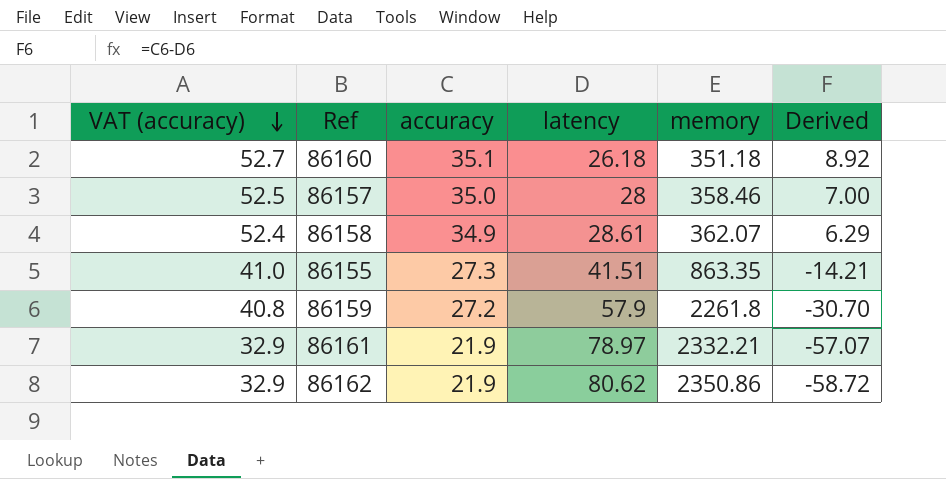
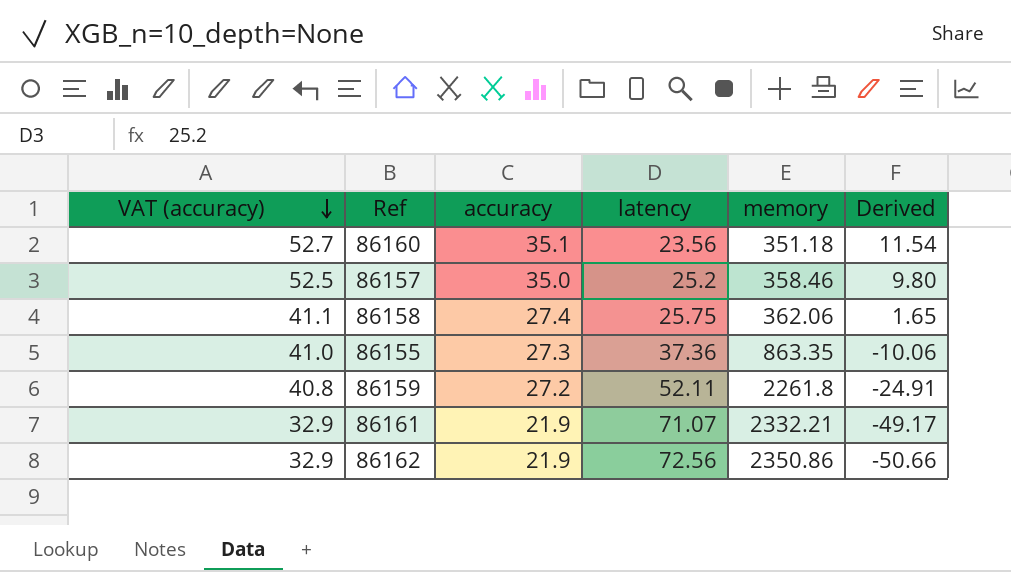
86160 | latency: 26.18 -> 23.56
86160 | Derived: 8.92 -> 11.54
86157 | latency: 28 -> 25.2
86157 | Derived: 7.00 -> 9.80
86158 | VAT (accuracy): 52.4 -> 41.1
86158 | accuracy: 34.9 -> 27.4
86158 | latency: 28.61 -> 25.75
86158 | memory: 362.07 -> 362.06
86158 | Derived: 6.29 -> 1.65
86155 | latency: 41.51 -> 37.36
86155 | Derived: -14.21 -> -10.06
86159 | latency: 57.9 -> 52.11
86159 | Derived: -30.70 -> -24.91
86161 | latency: 78.97 -> 71.07
86161 | Derived: -57.07 -> -49.17
86162 | latency: 80.62 -> 72.56
86162 | Derived: -58.72 -> -50.66

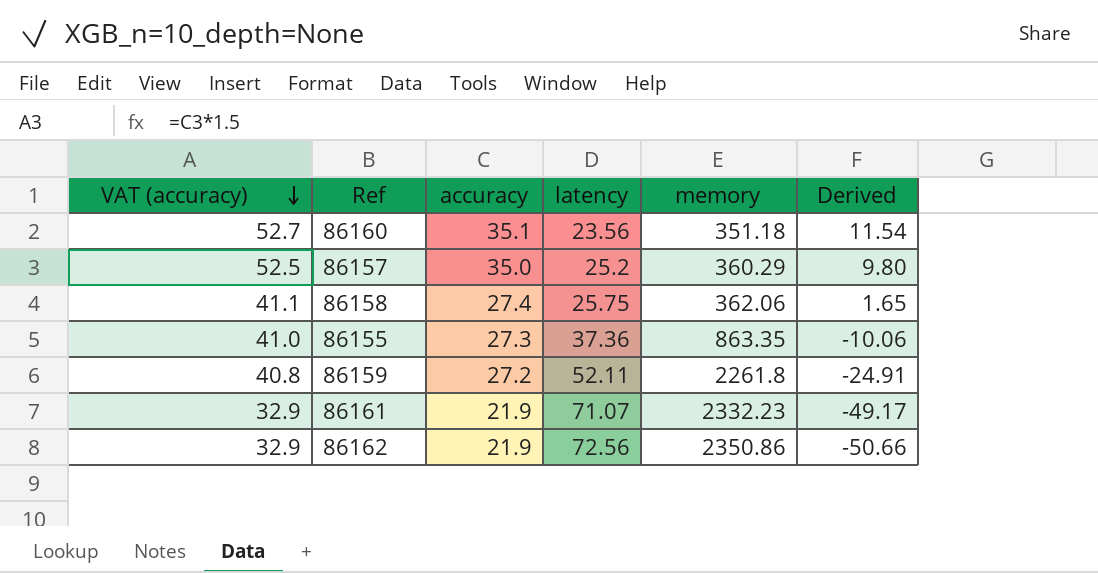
86157 | memory: 358.46 -> 360.29
86161 | memory: 2332.21 -> 2332.23

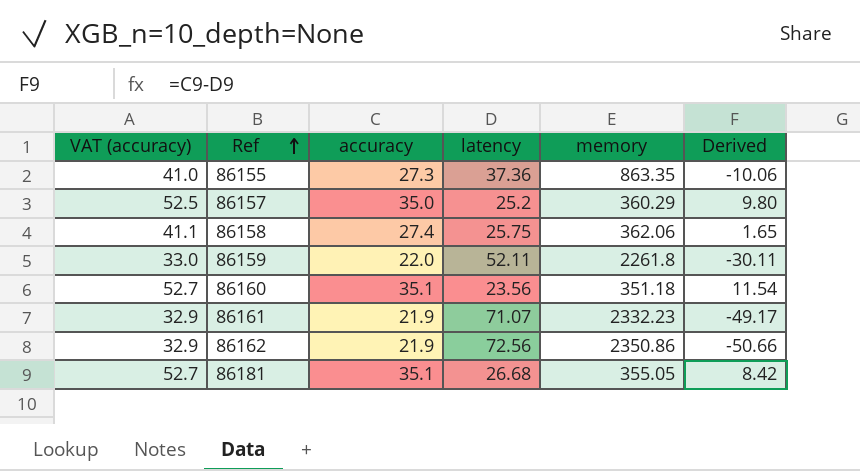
row order: VAT (accuracy) descending -> Ref ascending
86159 | VAT (accuracy): 40.8 -> 33.0
86159 | accuracy: 27.2 -> 22.0
86159 | Derived: -24.91 -> -30.11
row 86181: none -> 52.7 | 35.1 | 26.68 | 355.05 | 8.42

